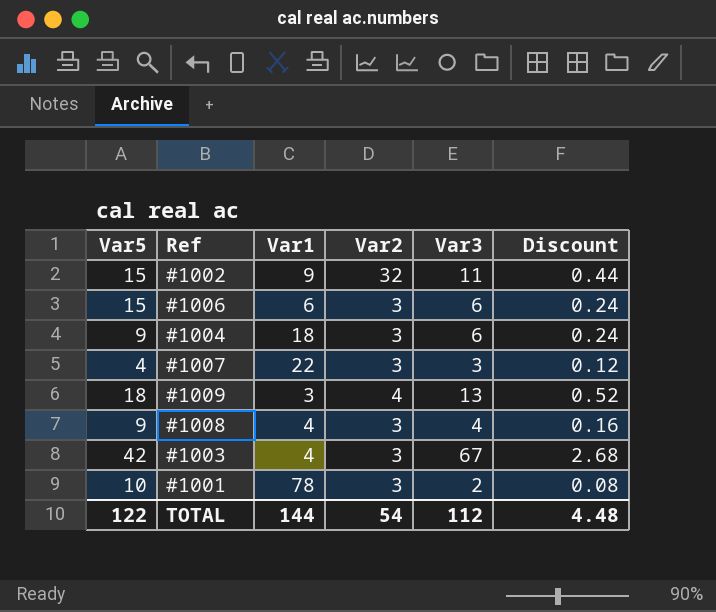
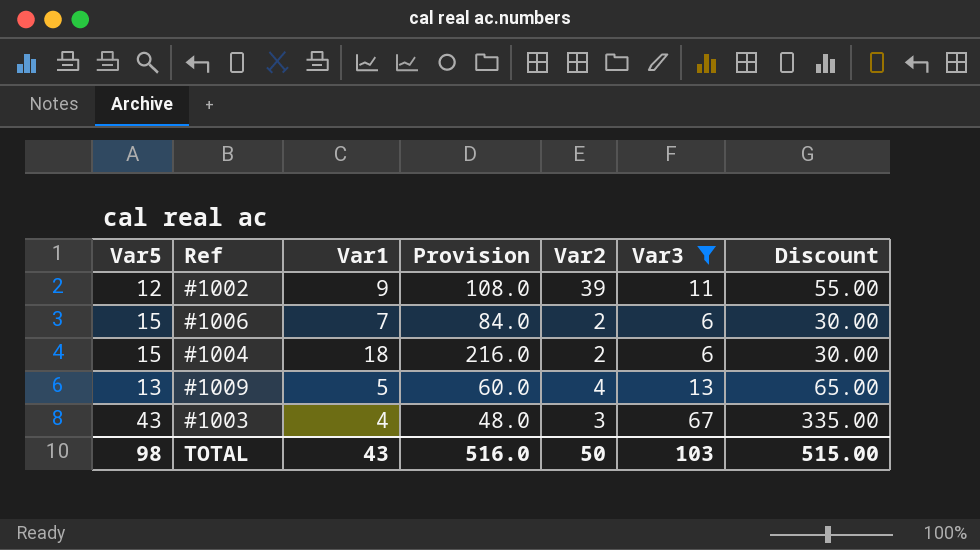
filter: none -> Var3 >= 6
column Provision | formula: none -> [Var1] * 12
column Discount | formula: [Var3] * 0.04 -> [Var3] * 5
#1002 | Var5: 15 -> 12
#1002 | Var2: 32 -> 39
#1006 | Var1: 6 -> 7
#1006 | Var2: 3 -> 2
#1004 | Var5: 9 -> 15
#1004 | Var2: 3 -> 2
#1009 | Var5: 18 -> 13
#1009 | Var1: 3 -> 5
#1003 | Var5: 42 -> 43
TOTAL | Var5: 122 -> 98
TOTAL | Var1: 144 -> 43
TOTAL | Var2: 54 -> 50
TOTAL | Var3: 112 -> 103
TOTAL | Discount: 4.48 -> 515.00

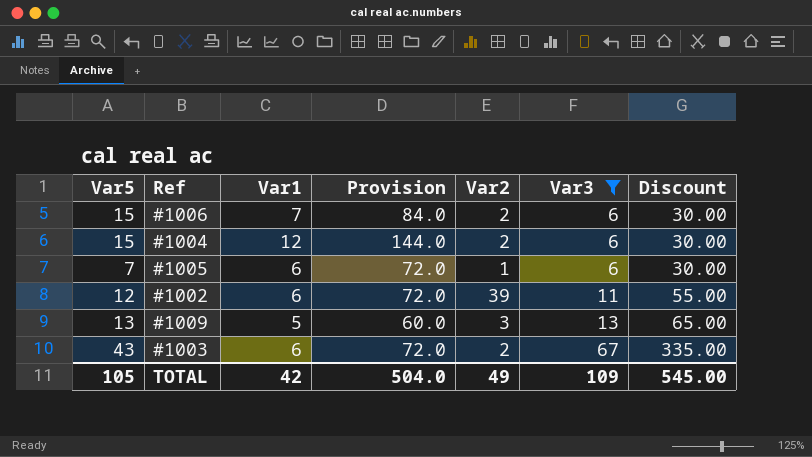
row order: none -> Var3 ascending
#1004 | Var1: 18 -> 12
#1004 | Provision: 216.0 -> 144.0
row #1005: none -> 7 | 6 | 72.0 | 1 | 6 | 30.00
#1002 | Var1: 9 -> 6
#1002 | Provision: 108.0 -> 72.0
#1009 | Var2: 4 -> 3
#1003 | Var1: 4 -> 6
#1003 | Provision: 48.0 -> 72.0
#1003 | Var2: 3 -> 2
TOTAL | Var5: 98 -> 105
TOTAL | Var1: 43 -> 42
TOTAL | Provision: 516.0 -> 504.0
TOTAL | Var2: 50 -> 49
TOTAL | Var3: 103 -> 109
TOTAL | Discount: 515.00 -> 545.00

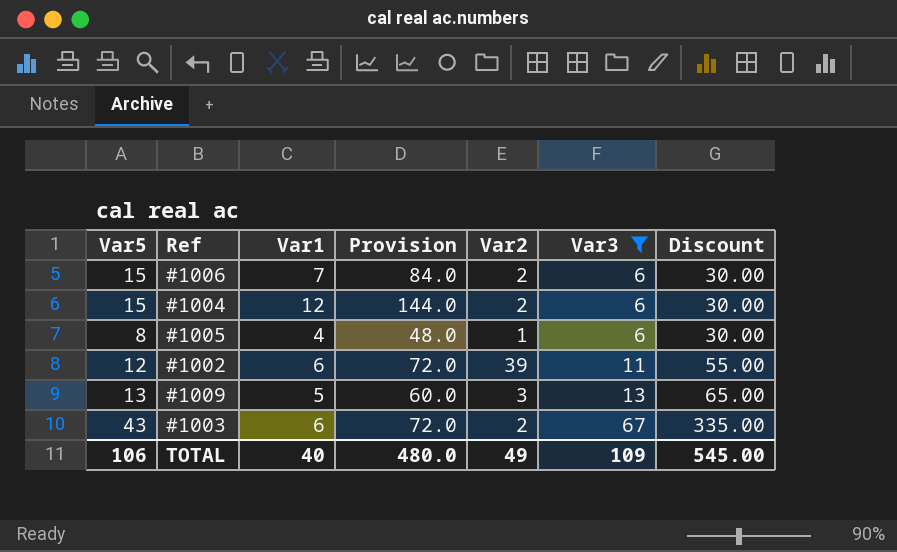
#1005 | Var5: 7 -> 8
#1005 | Var1: 6 -> 4
#1005 | Provision: 72.0 -> 48.0
TOTAL | Var5: 105 -> 106
TOTAL | Var1: 42 -> 40
TOTAL | Provision: 504.0 -> 480.0

